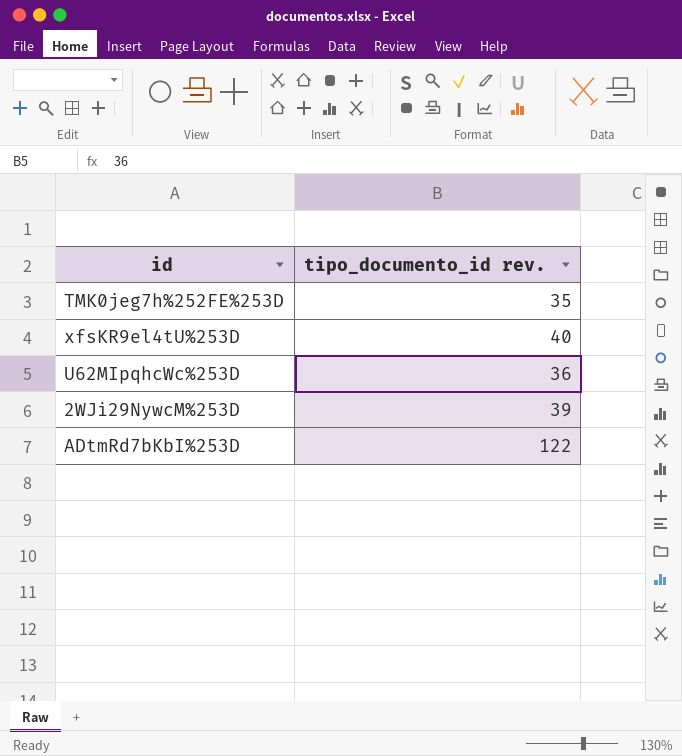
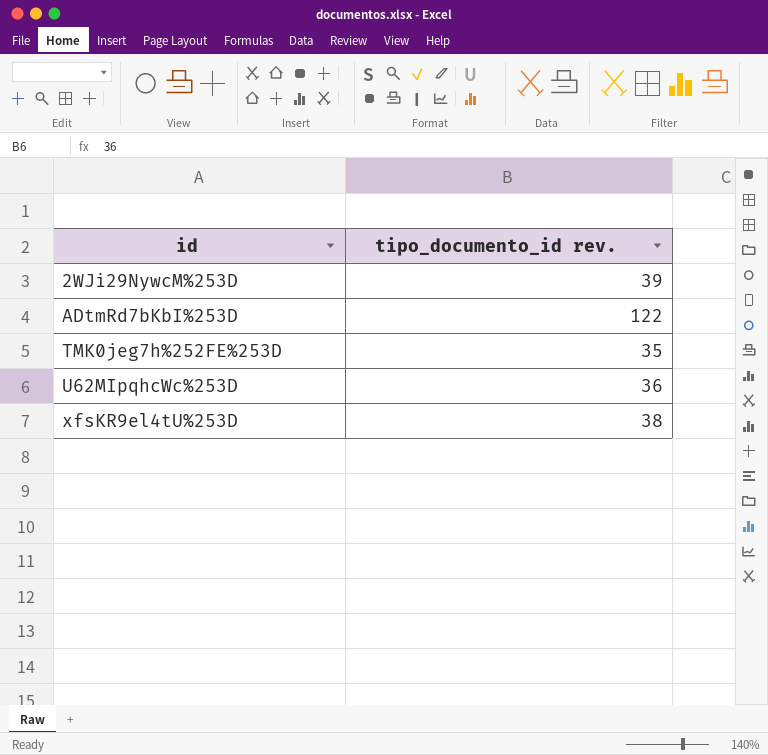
row order: none -> id ascending
xfsKR9el4tU%253D | tipo_documento_id rev.: 40 -> 38

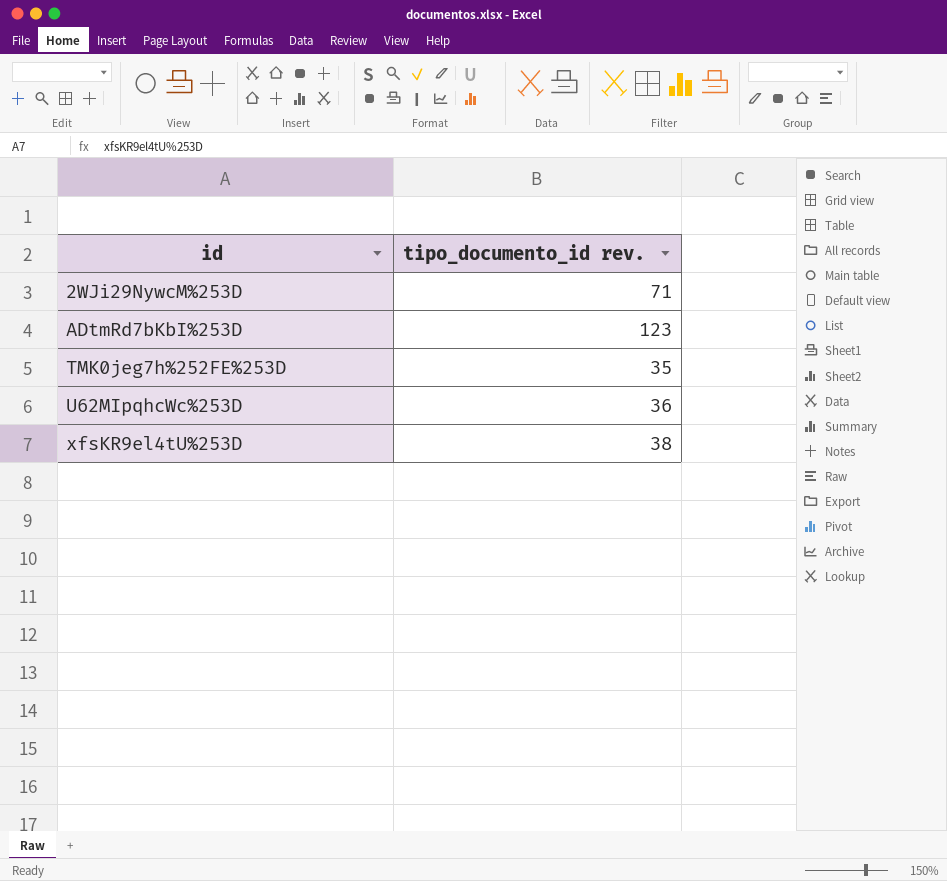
2WJi29NywcM%253D | tipo_documento_id rev.: 39 -> 71
ADtmRd7bKbI%253D | tipo_documento_id rev.: 122 -> 123

